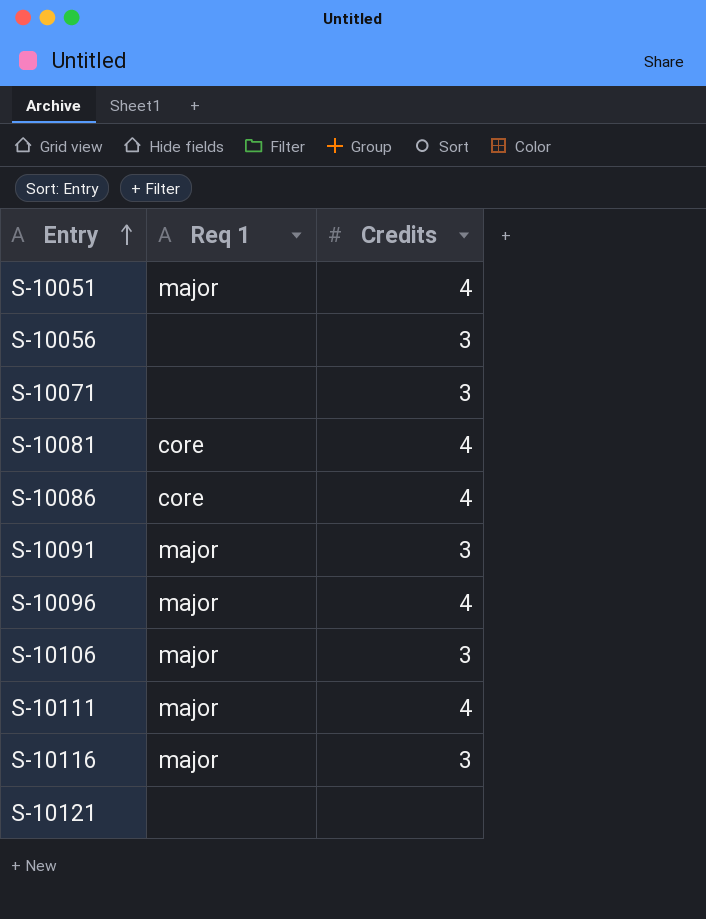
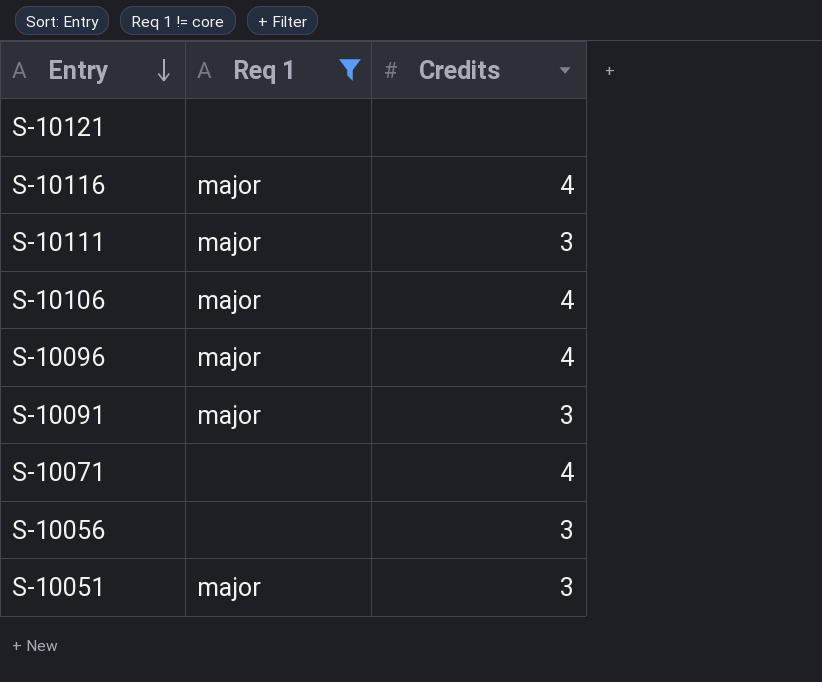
filter: none -> Req 1 != core
row order: Entry ascending -> Entry descending
S-10116 | Credits: 3 -> 4
S-10111 | Credits: 4 -> 3
S-10106 | Credits: 3 -> 4
S-10071 | Credits: 3 -> 4
S-10051 | Credits: 4 -> 3

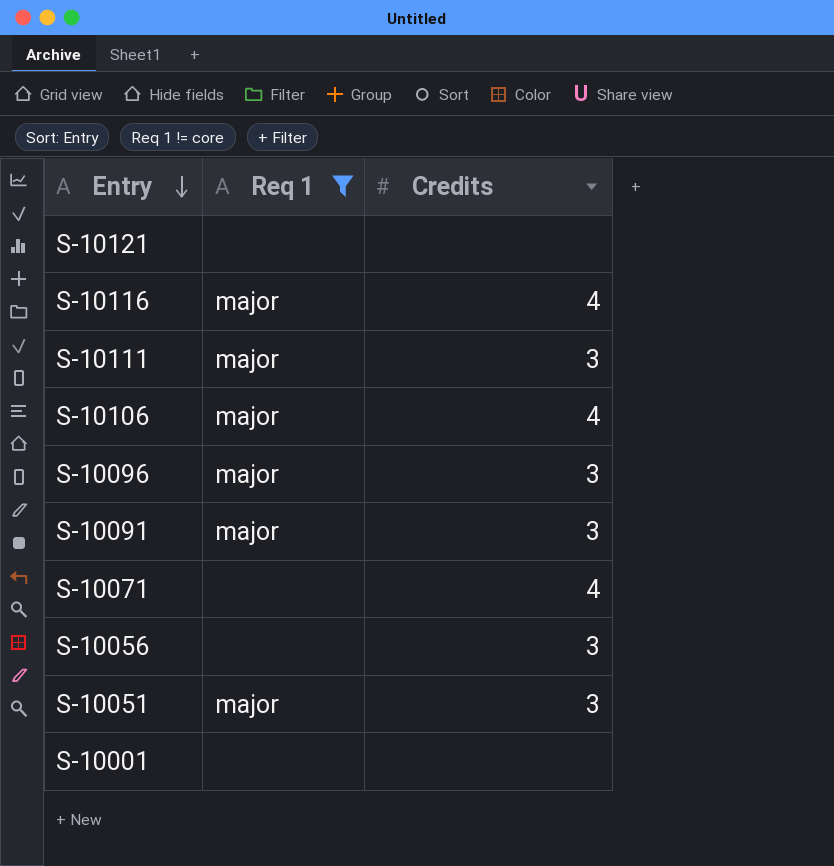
S-10096 | Credits: 4 -> 3
row S-10001: none -> none | none

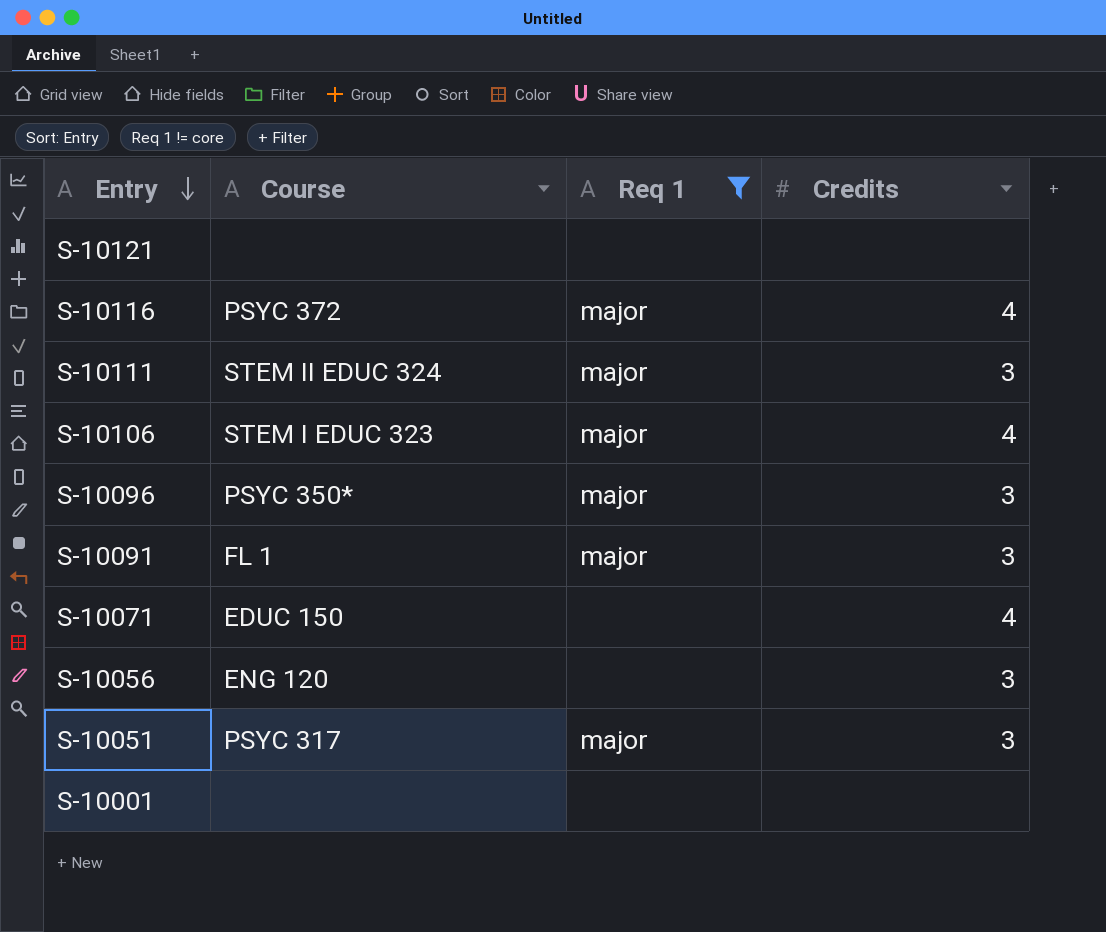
column Course | position: none -> 2

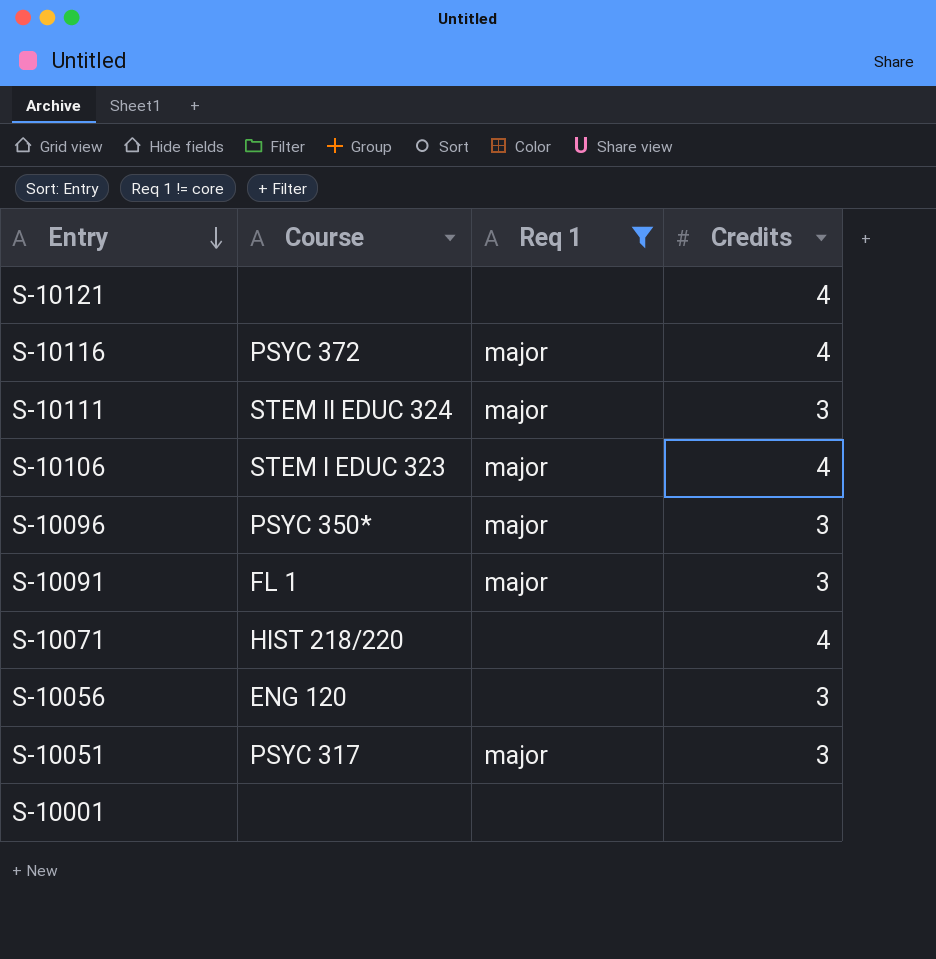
S-10121 | Credits: none -> 4
S-10071 | Course: EDUC 150 -> HIST 218/220

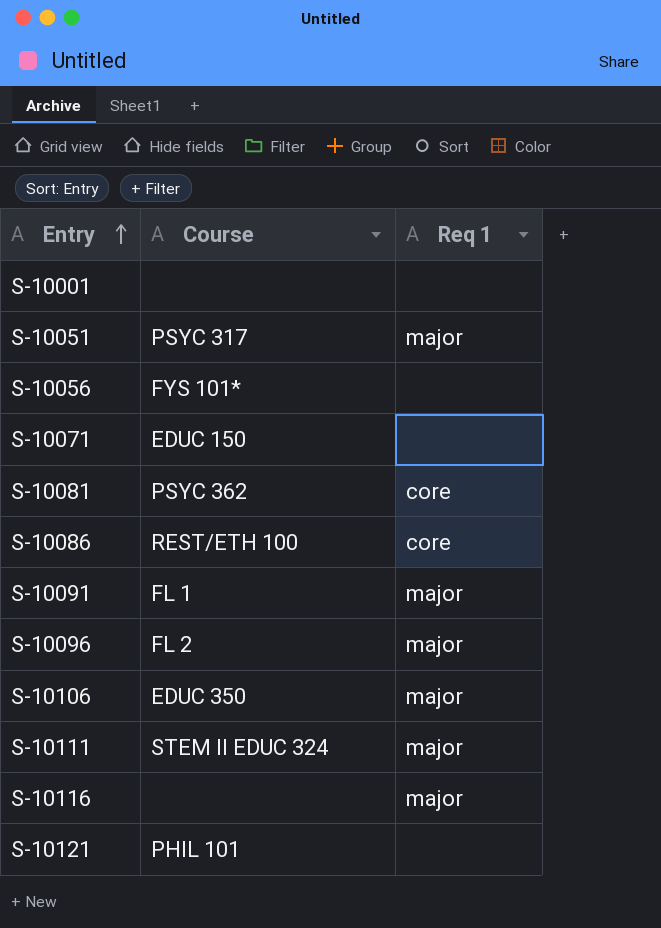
filter: Req 1 != core -> none
row order: Entry descending -> Entry ascending
column Credits | position: 4 -> none
S-10056 | Course: ENG 120 -> FYS 101*
S-10071 | Course: HIST 218/220 -> EDUC 150
S-10096 | Course: PSYC 350* -> FL 2
S-10106 | Course: STEM I EDUC 323 -> EDUC 350
S-10116 | Course: PSYC 372 -> none
S-10121 | Course: none -> PHIL 101

